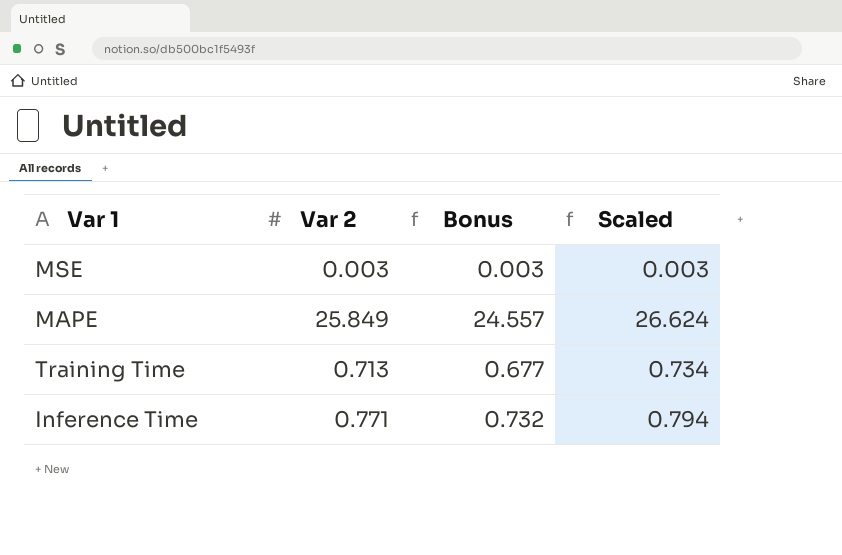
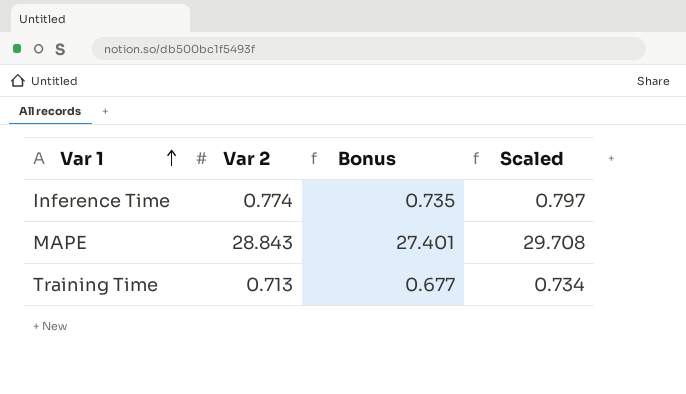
row order: none -> Var 1 ascending
row MSE: 0.003 | 0.003 | 0.003 -> none
Inference Time | Var 2: 0.771 -> 0.774
Inference Time | Bonus: 0.732 -> 0.735
Inference Time | Scaled: 0.794 -> 0.797
MAPE | Var 2: 25.849 -> 28.843
MAPE | Bonus: 24.557 -> 27.401
MAPE | Scaled: 26.624 -> 29.708

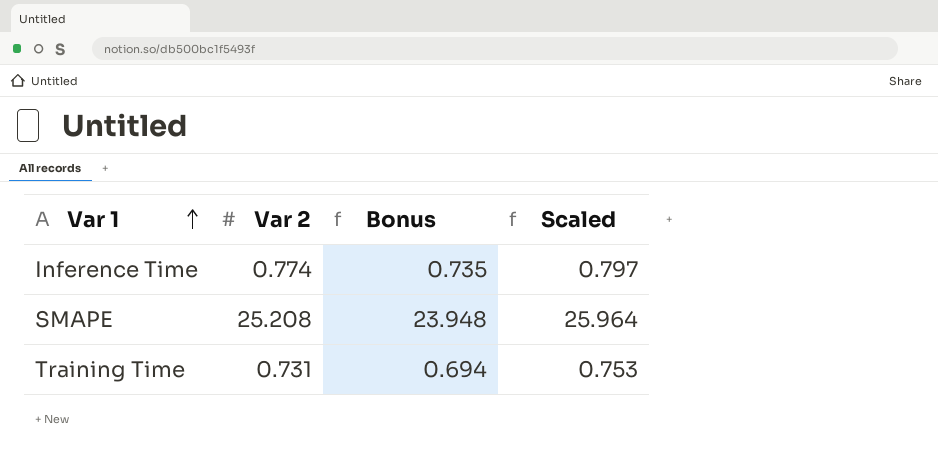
row MAPE: 28.843 | 27.401 | 29.708 -> none
row SMAPE: none -> 25.208 | 23.948 | 25.964
Training Time | Var 2: 0.713 -> 0.731
Training Time | Bonus: 0.677 -> 0.694
Training Time | Scaled: 0.734 -> 0.753

